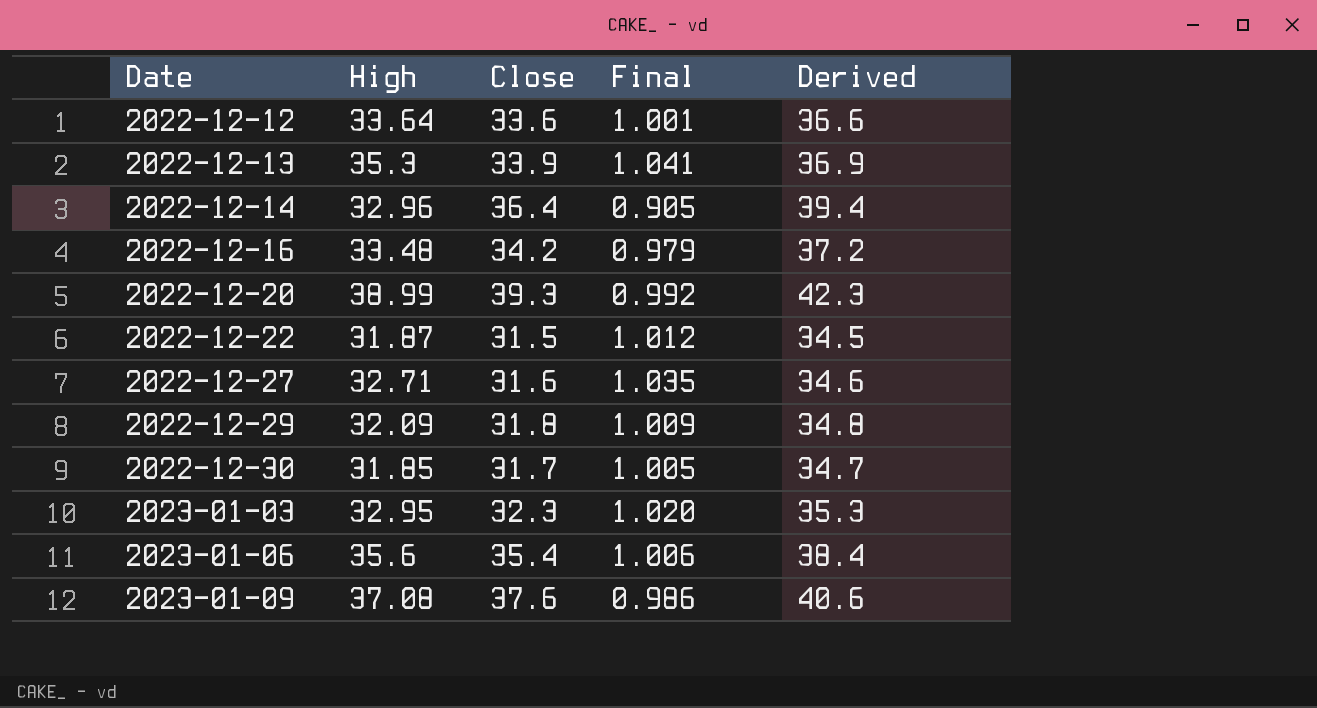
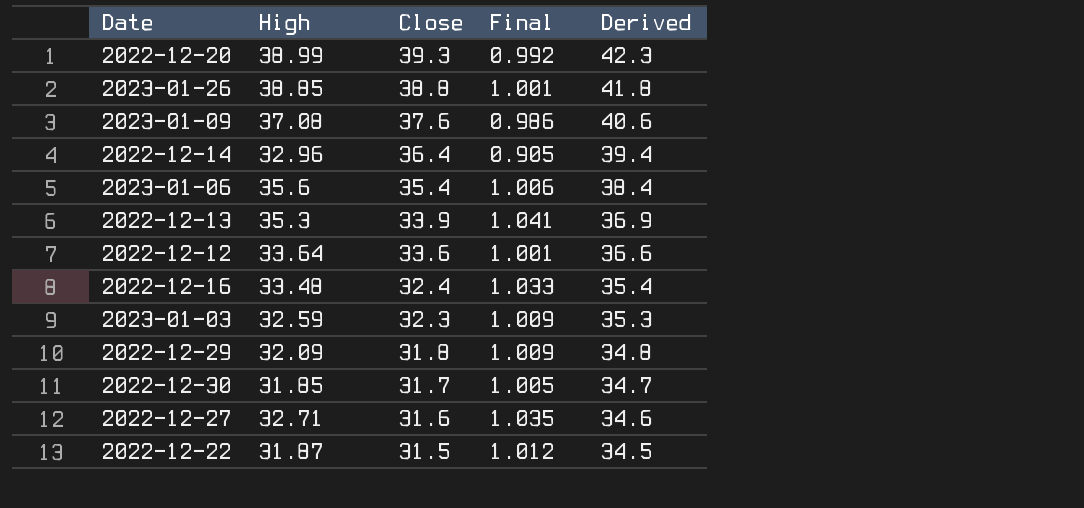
row order: Date ascending -> Close descending
row 2023-01-26: none -> 38.85 | 38.8 | 1.001 | 41.8
2022-12-16 | Close: 34.2 -> 32.4
2022-12-16 | Final: 0.979 -> 1.033
2022-12-16 | Derived: 37.2 -> 35.4
2023-01-03 | High: 32.95 -> 32.59
2023-01-03 | Final: 1.020 -> 1.009

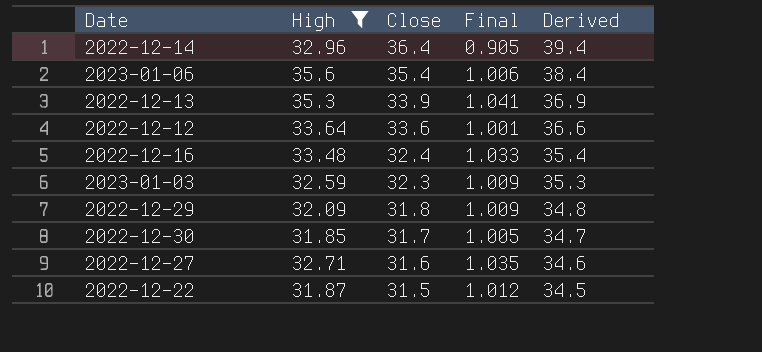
filter: none -> High <= 35.6

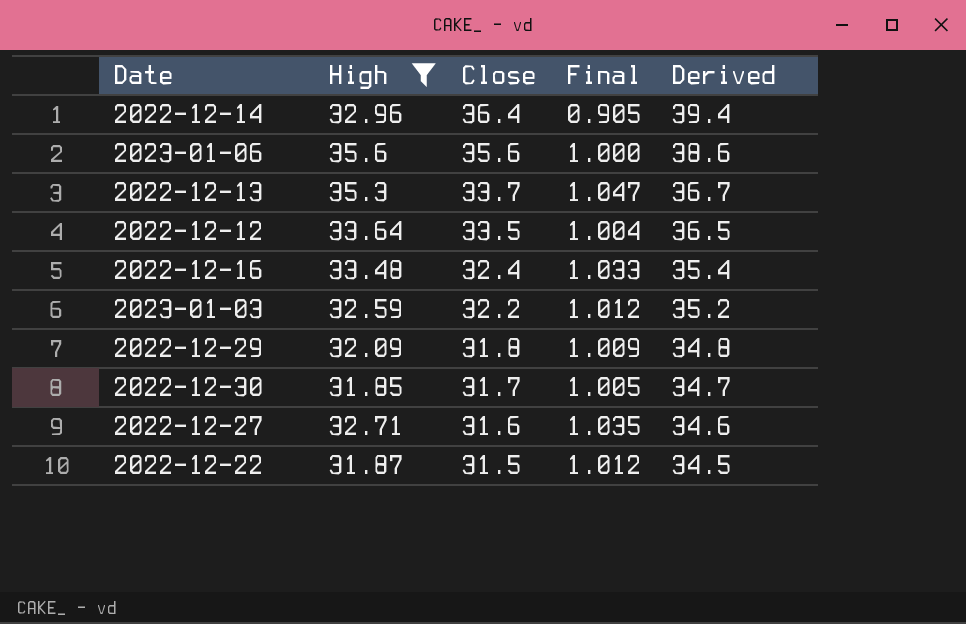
2023-01-06 | Close: 35.4 -> 35.6
2023-01-06 | Final: 1.006 -> 1.000
2023-01-06 | Derived: 38.4 -> 38.6
2022-12-13 | Close: 33.9 -> 33.7
2022-12-13 | Final: 1.041 -> 1.047
2022-12-13 | Derived: 36.9 -> 36.7
2022-12-12 | Close: 33.6 -> 33.5
2022-12-12 | Final: 1.001 -> 1.004
2022-12-12 | Derived: 36.6 -> 36.5
2023-01-03 | Close: 32.3 -> 32.2
2023-01-03 | Final: 1.009 -> 1.012
2023-01-03 | Derived: 35.3 -> 35.2

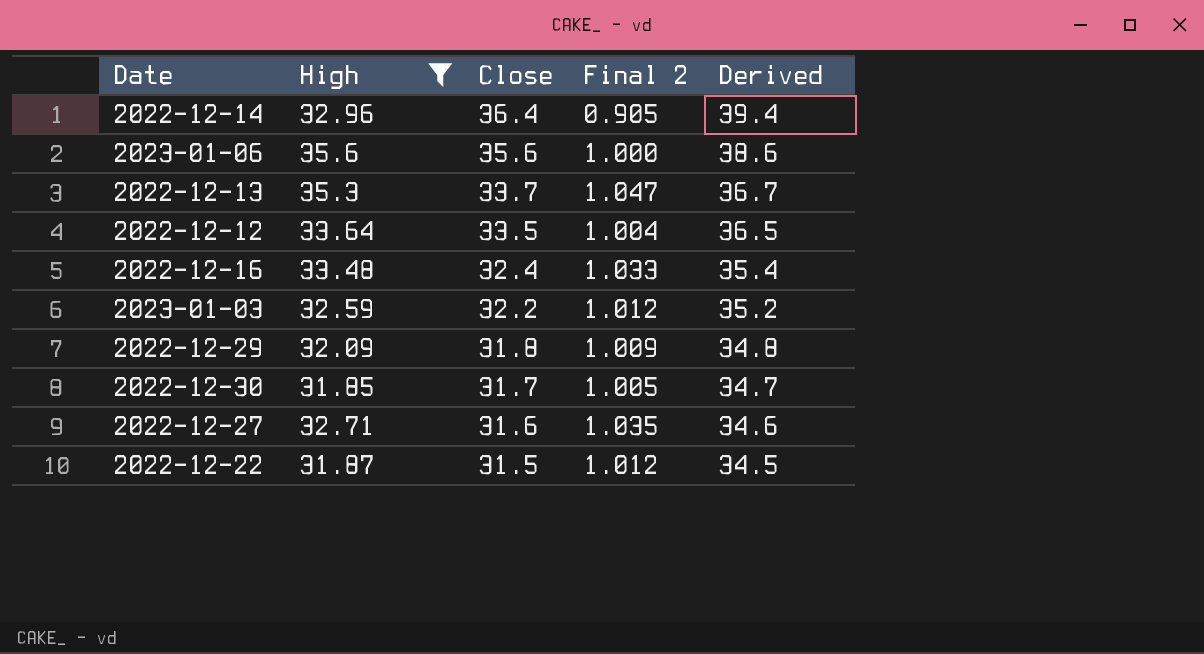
column name: Final -> Final 2

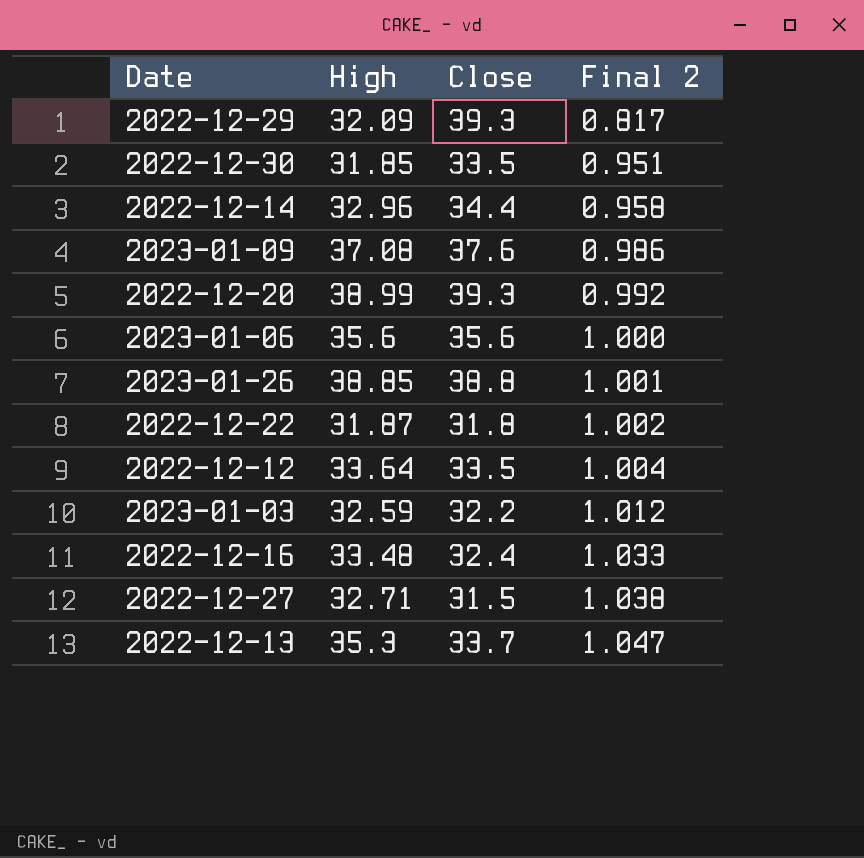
filter: High <= 35.6 -> none
row order: Close descending -> Final 2 ascending
column Derived | formula: [Close] + 3 -> none
2022-12-29 | Close: 31.8 -> 39.3
2022-12-29 | Final 2: 1.009 -> 0.817
2022-12-30 | Close: 31.7 -> 33.5
2022-12-30 | Final 2: 1.005 -> 0.951
2022-12-14 | Close: 36.4 -> 34.4
2022-12-14 | Final 2: 0.905 -> 0.958
2022-12-22 | Close: 31.5 -> 31.8
2022-12-22 | Final 2: 1.012 -> 1.002
2022-12-27 | Close: 31.6 -> 31.5
2022-12-27 | Final 2: 1.035 -> 1.038

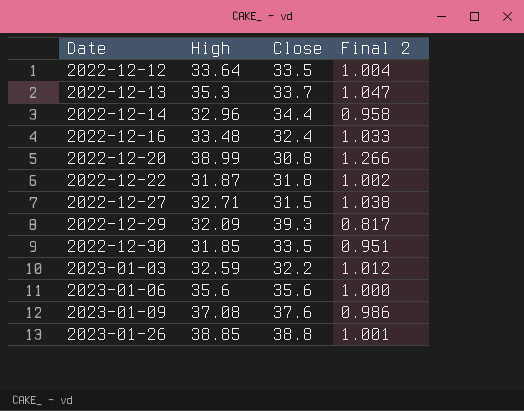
row order: Final 2 ascending -> Date ascending
2022-12-20 | Close: 39.3 -> 30.8
2022-12-20 | Final 2: 0.992 -> 1.266

